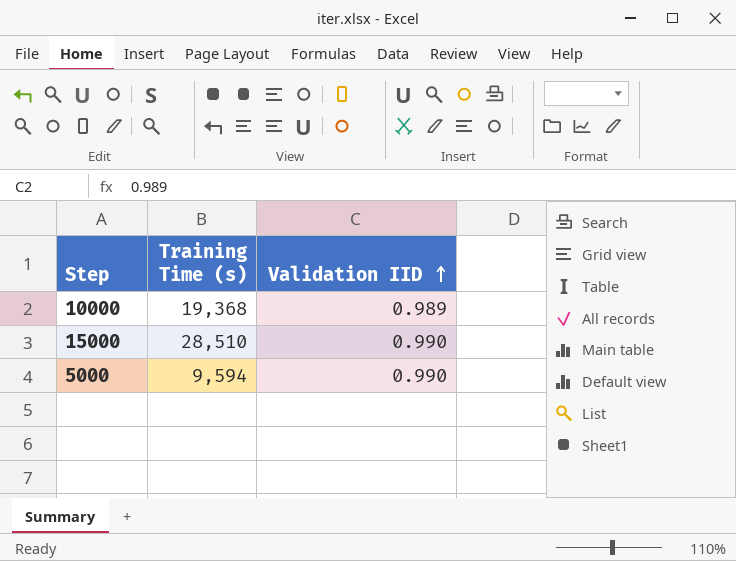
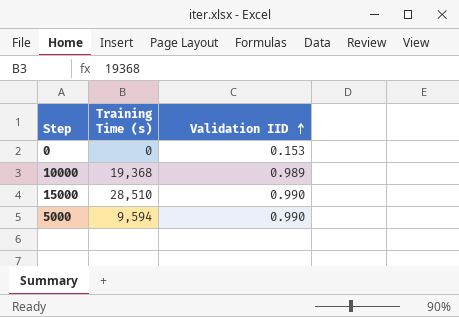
row 0: none -> 0 | 0.153

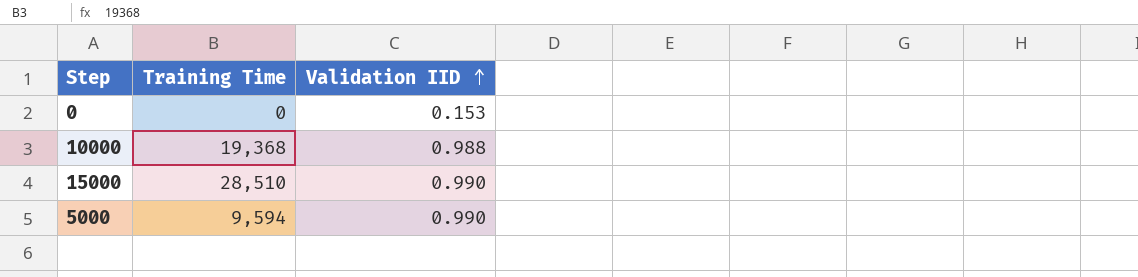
column name: Training Time (s) -> Training Time
10000 | Validation IID: 0.989 -> 0.988

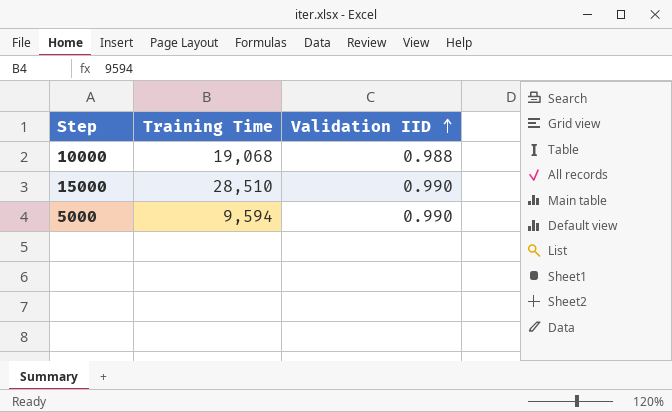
row 0: 0 | 0.153 -> none
10000 | Training Time: 19,368 -> 19,068

